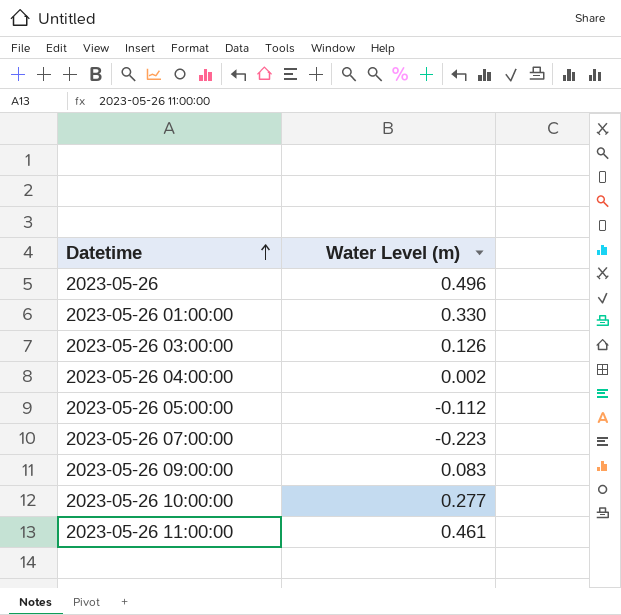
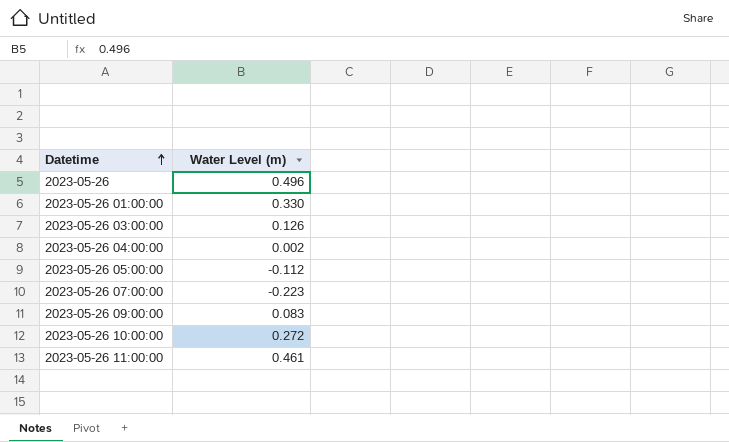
2023-05-26 10:00:00 | Water Level (m): 0.277 -> 0.272

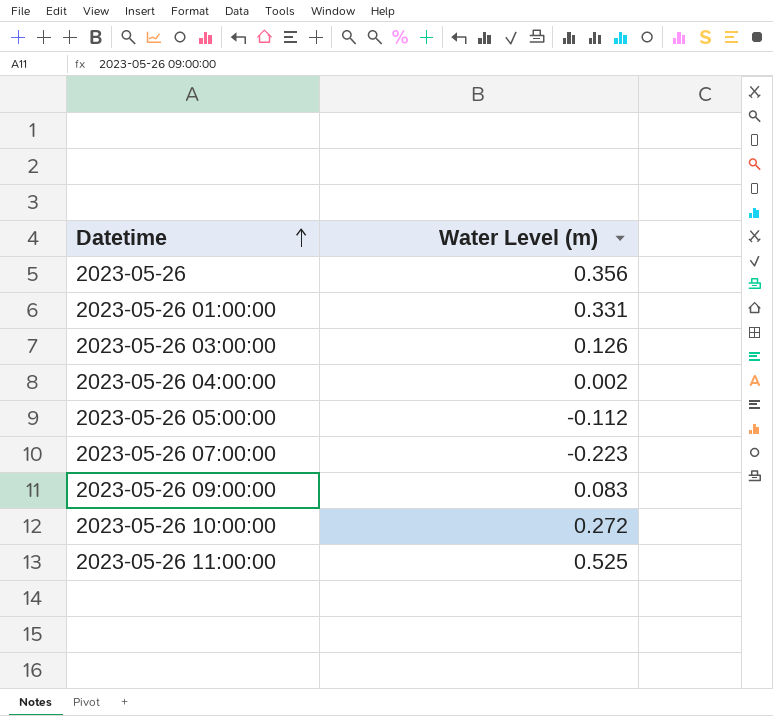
2023-05-26 | Water Level (m): 0.496 -> 0.356
2023-05-26 01:00:00 | Water Level (m): 0.330 -> 0.331
2023-05-26 11:00:00 | Water Level (m): 0.461 -> 0.525

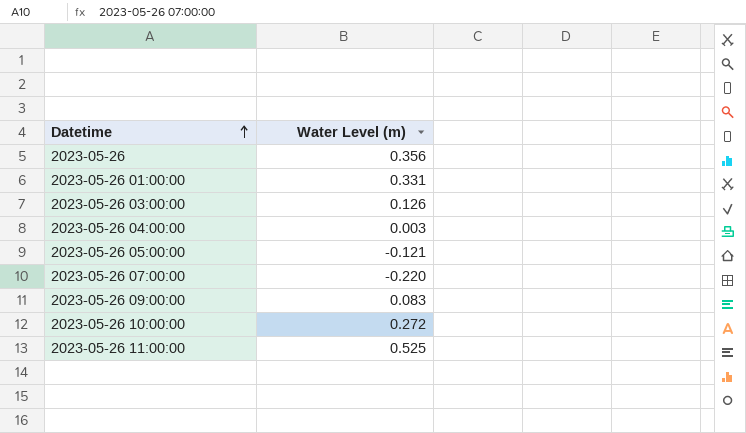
2023-05-26 04:00:00 | Water Level (m): 0.002 -> 0.003
2023-05-26 05:00:00 | Water Level (m): -0.112 -> -0.121
2023-05-26 07:00:00 | Water Level (m): -0.223 -> -0.220

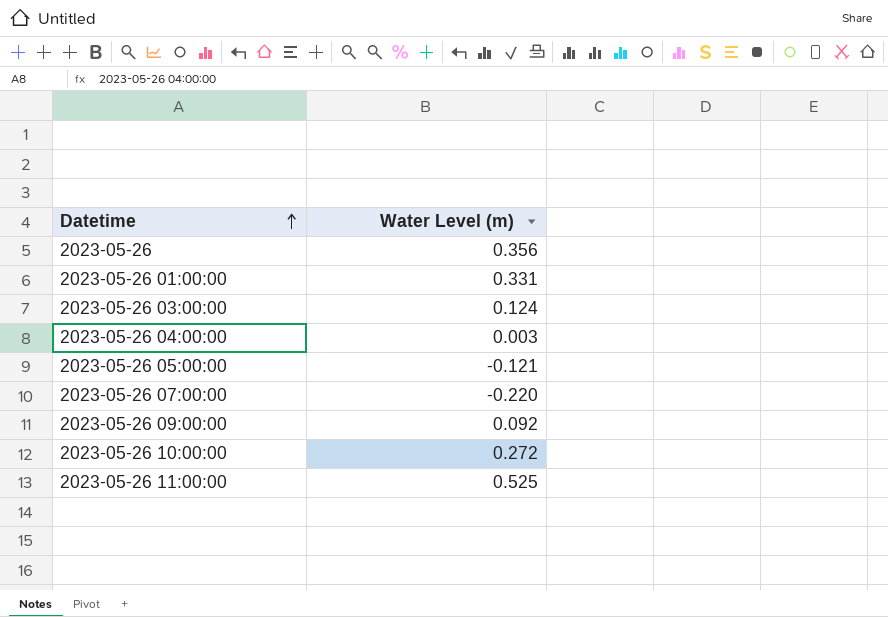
2023-05-26 03:00:00 | Water Level (m): 0.126 -> 0.124
2023-05-26 09:00:00 | Water Level (m): 0.083 -> 0.092

